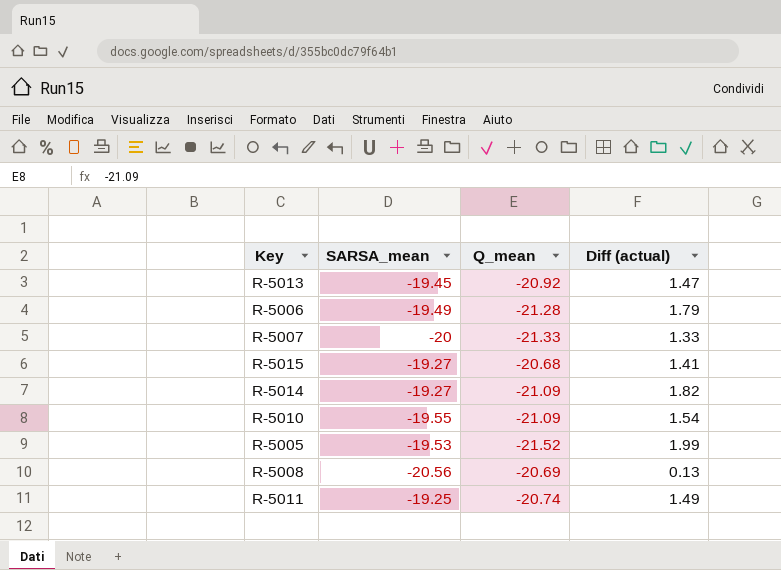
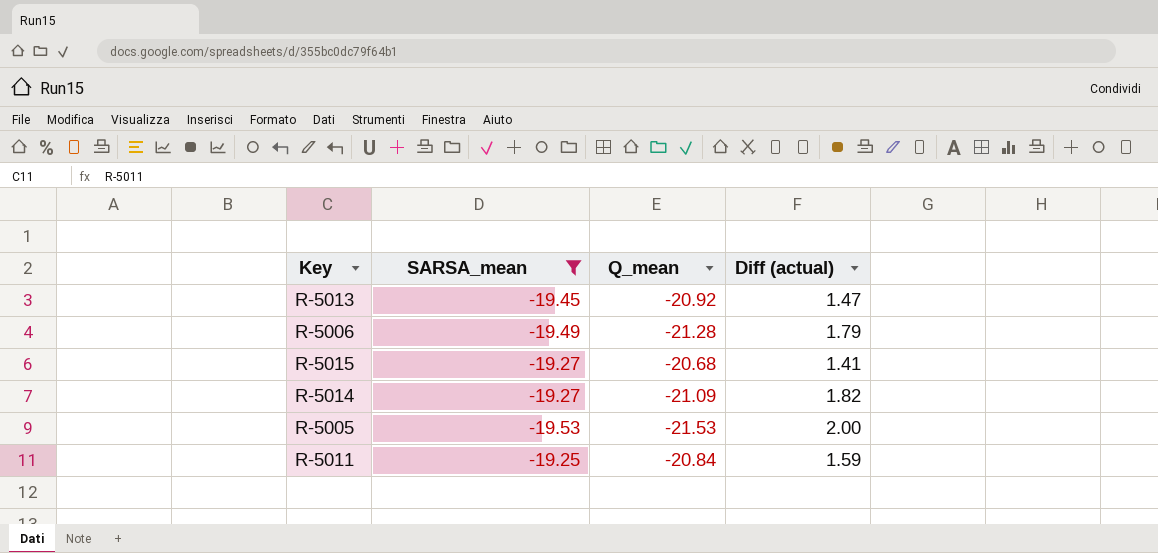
filter: none -> SARSA_mean >= -19.53
R-5005 | Q_mean: -21.52 -> -21.53
R-5005 | Diff (actual): 1.99 -> 2.00
R-5011 | Q_mean: -20.74 -> -20.84
R-5011 | Diff (actual): 1.49 -> 1.59

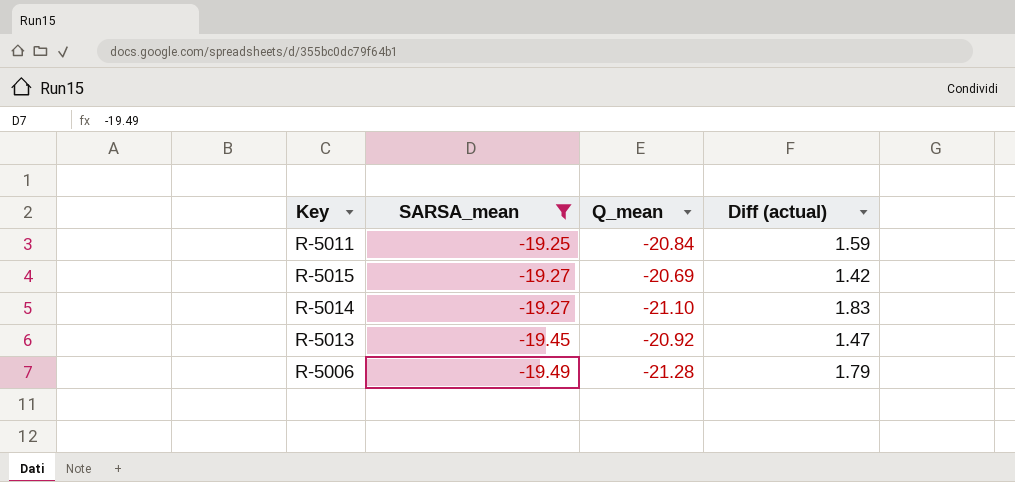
row order: none -> SARSA_mean descending
row R-5005: -19.53 | -21.53 | 2.00 -> none
R-5015 | Q_mean: -20.68 -> -20.69
R-5015 | Diff (actual): 1.41 -> 1.42
R-5014 | Q_mean: -21.09 -> -21.10
R-5014 | Diff (actual): 1.82 -> 1.83

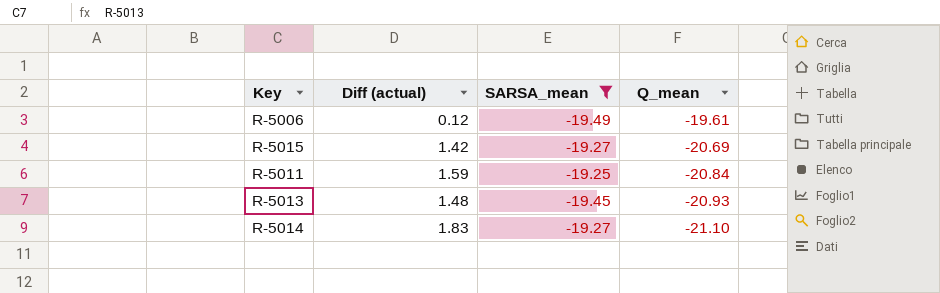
row order: SARSA_mean descending -> Q_mean descending
column Diff (actual) | position: 4 -> 2
R-5006 | Diff (actual): 1.79 -> 0.12
R-5006 | Q_mean: -21.28 -> -19.61
R-5013 | Diff (actual): 1.47 -> 1.48
R-5013 | Q_mean: -20.92 -> -20.93

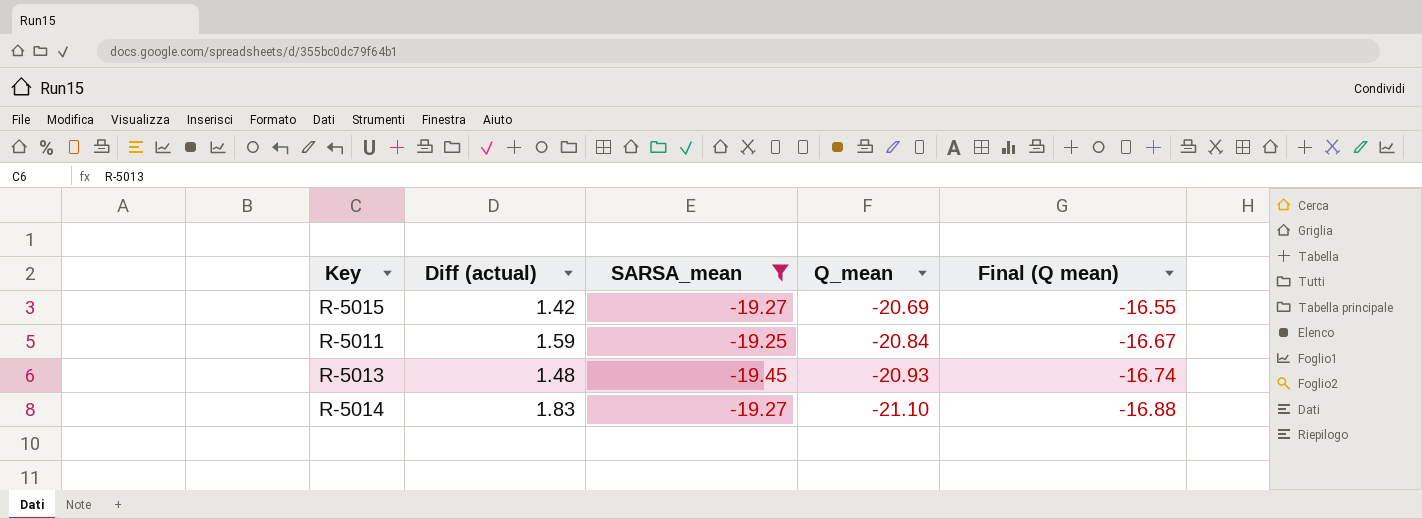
column Final (Q mean) | formula: none -> [Q_mean] * 0.8
row R-5006: 0.12 | -19.49 | -19.61 -> none

